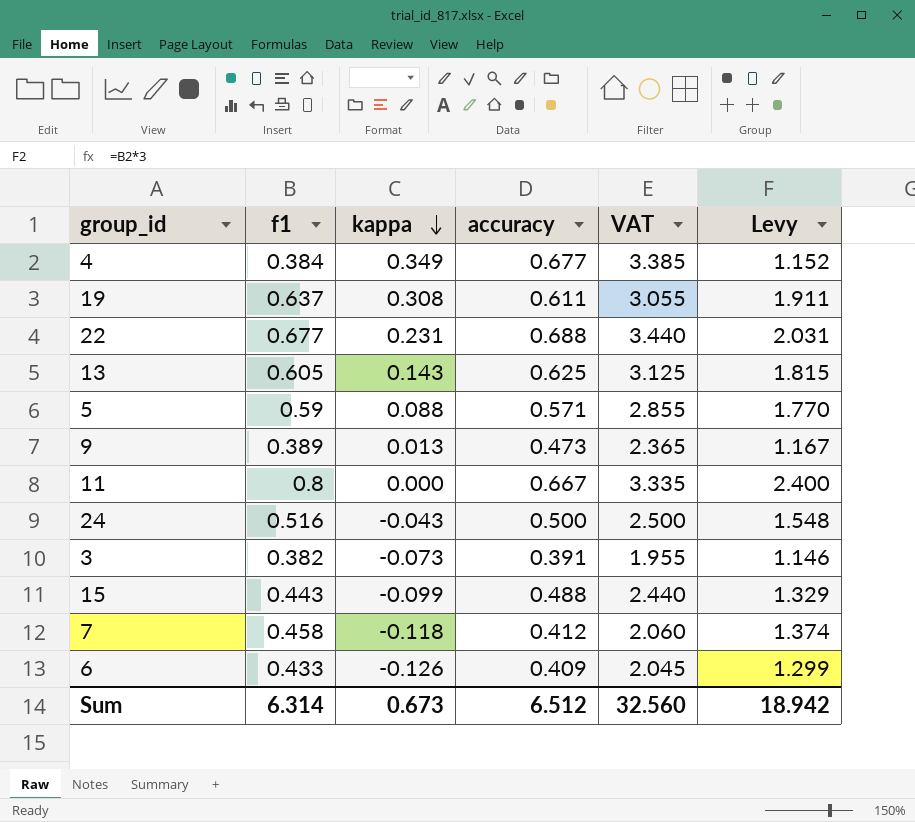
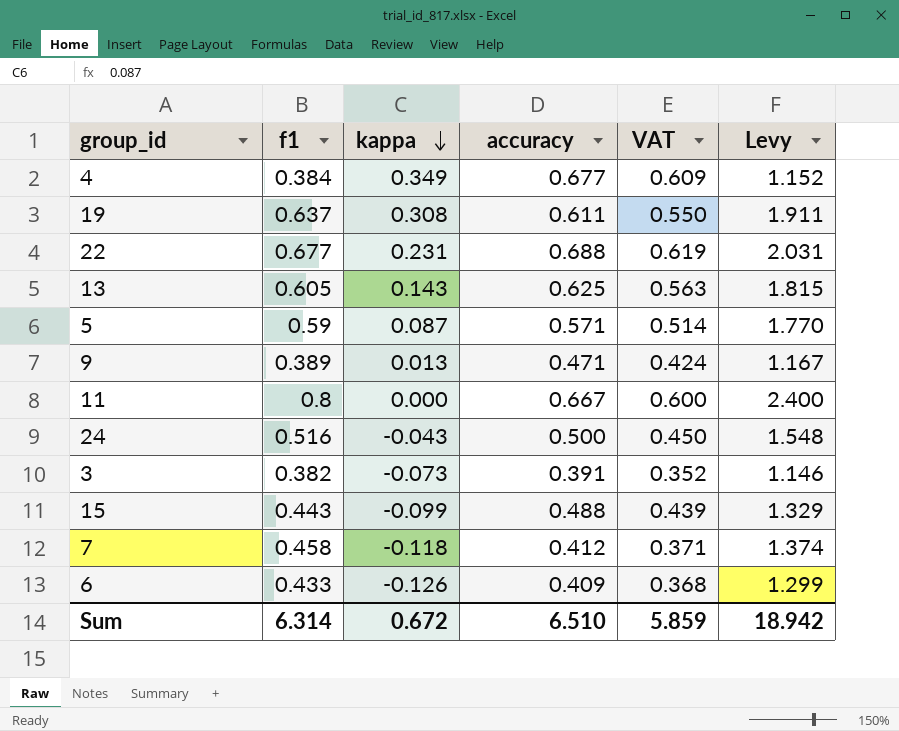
column VAT | formula: [accuracy] * 5 -> [accuracy] * 0.9
5 | kappa: 0.088 -> 0.087
9 | accuracy: 0.473 -> 0.471
Sum | kappa: 0.673 -> 0.672
Sum | accuracy: 6.512 -> 6.510
Sum | VAT: 32.560 -> 5.859

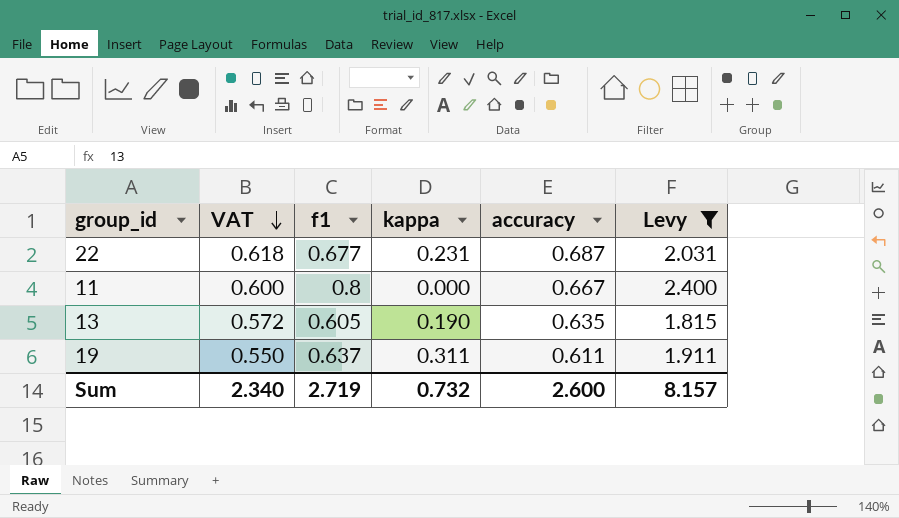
filter: none -> Levy >= 1.815
row order: kappa descending -> VAT descending
column VAT | position: 5 -> 2
22 | VAT: 0.619 -> 0.618
22 | accuracy: 0.688 -> 0.687
13 | VAT: 0.563 -> 0.572
13 | kappa: 0.143 -> 0.190
13 | accuracy: 0.625 -> 0.635
19 | kappa: 0.308 -> 0.311
Sum | VAT: 5.859 -> 2.340
Sum | f1: 6.314 -> 2.719
Sum | kappa: 0.672 -> 0.732
Sum | accuracy: 6.510 -> 2.600
Sum | Levy: 18.942 -> 8.157

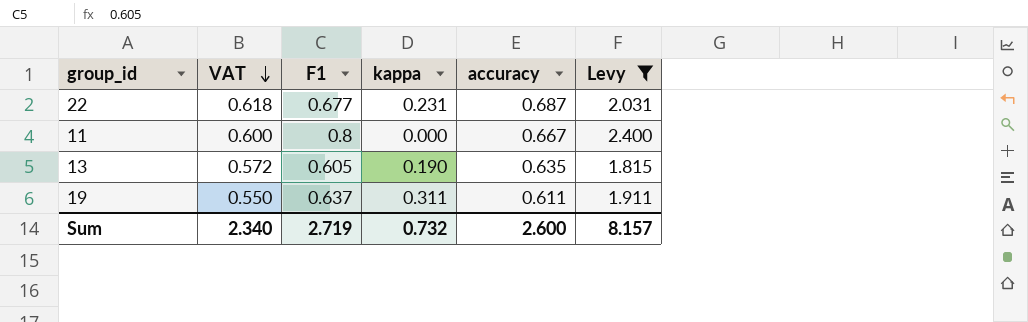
column name: f1 -> F1

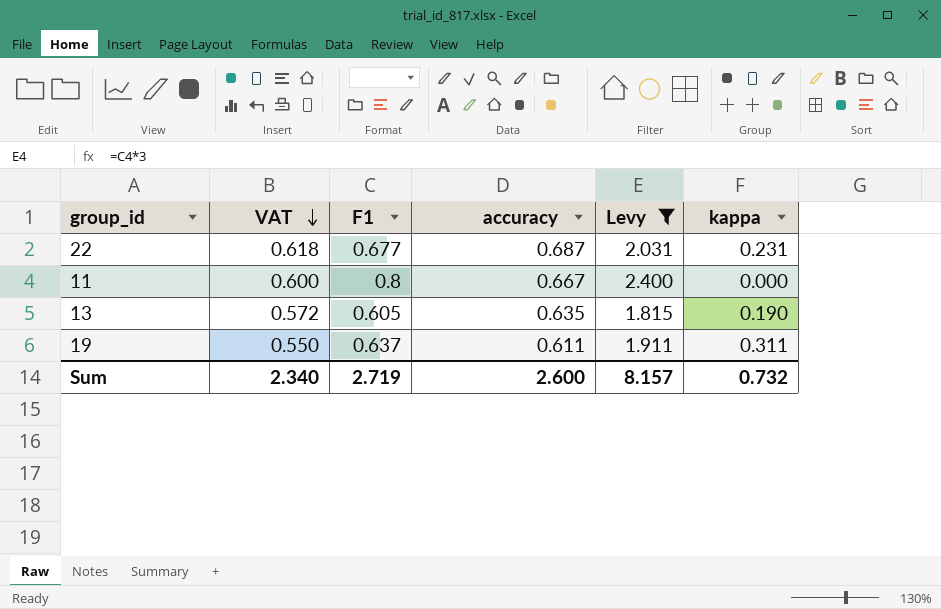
column kappa | position: 4 -> 6

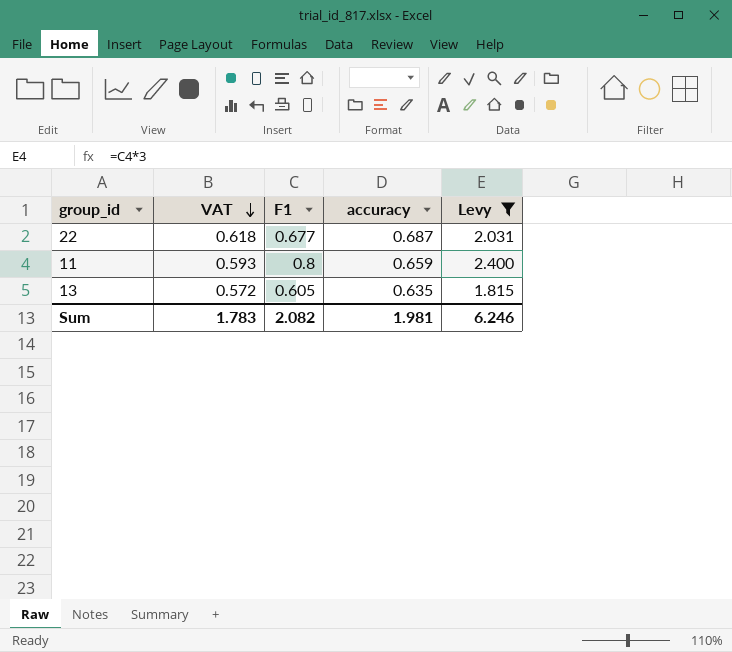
column kappa | position: 6 -> none
row 19: 0.550 | 0.637 | 0.611 | 1.911 | 0.311 -> none
11 | VAT: 0.600 -> 0.593
11 | accuracy: 0.667 -> 0.659
Sum | VAT: 2.340 -> 1.783
Sum | F1: 2.719 -> 2.082
Sum | accuracy: 2.600 -> 1.981
Sum | Levy: 8.157 -> 6.246

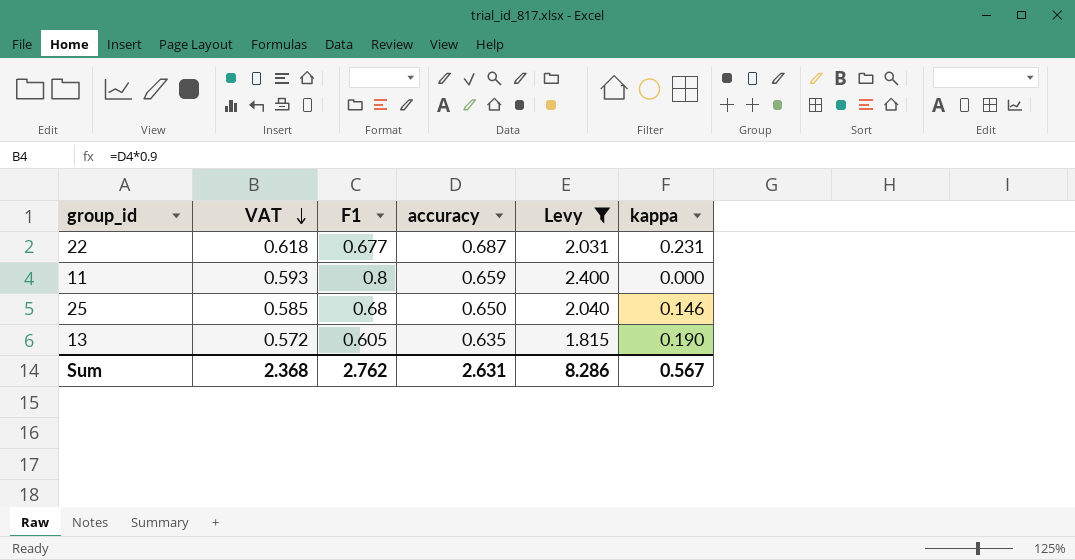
column kappa | position: none -> 6
row 25: none -> 0.585 | 0.68 | 0.650 | 2.040 | 0.146
Sum | VAT: 1.783 -> 2.368
Sum | F1: 2.082 -> 2.762
Sum | accuracy: 1.981 -> 2.631
Sum | Levy: 6.246 -> 8.286

